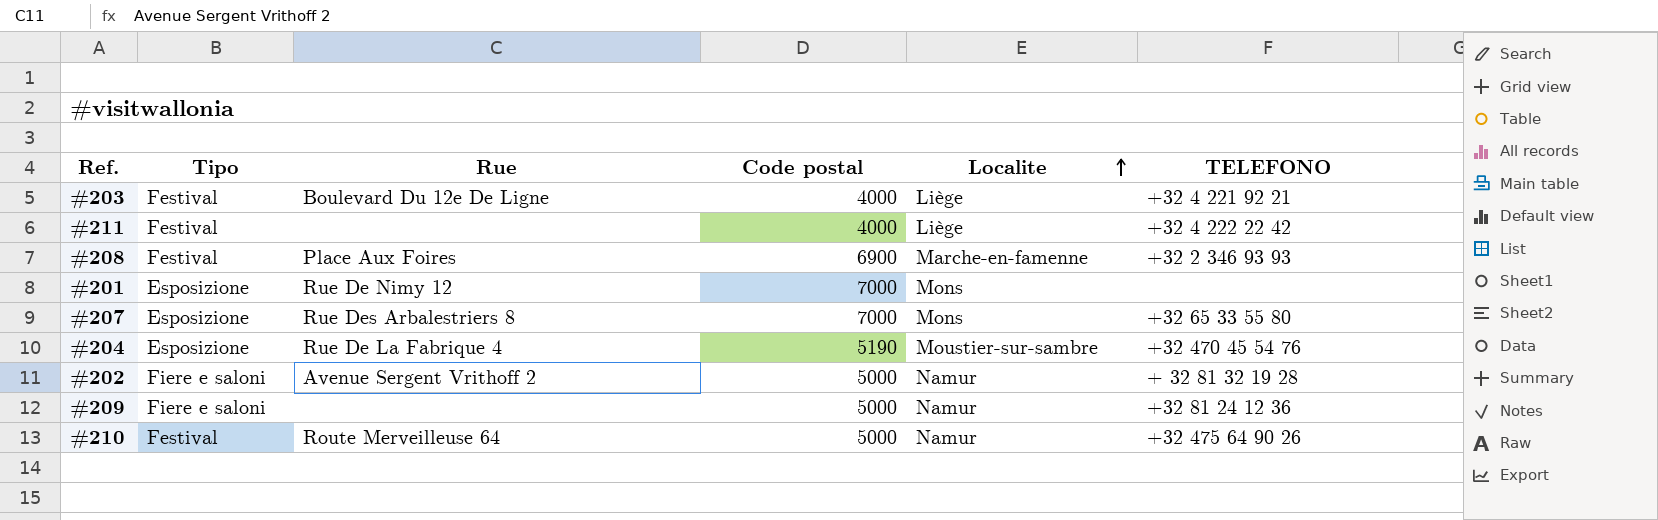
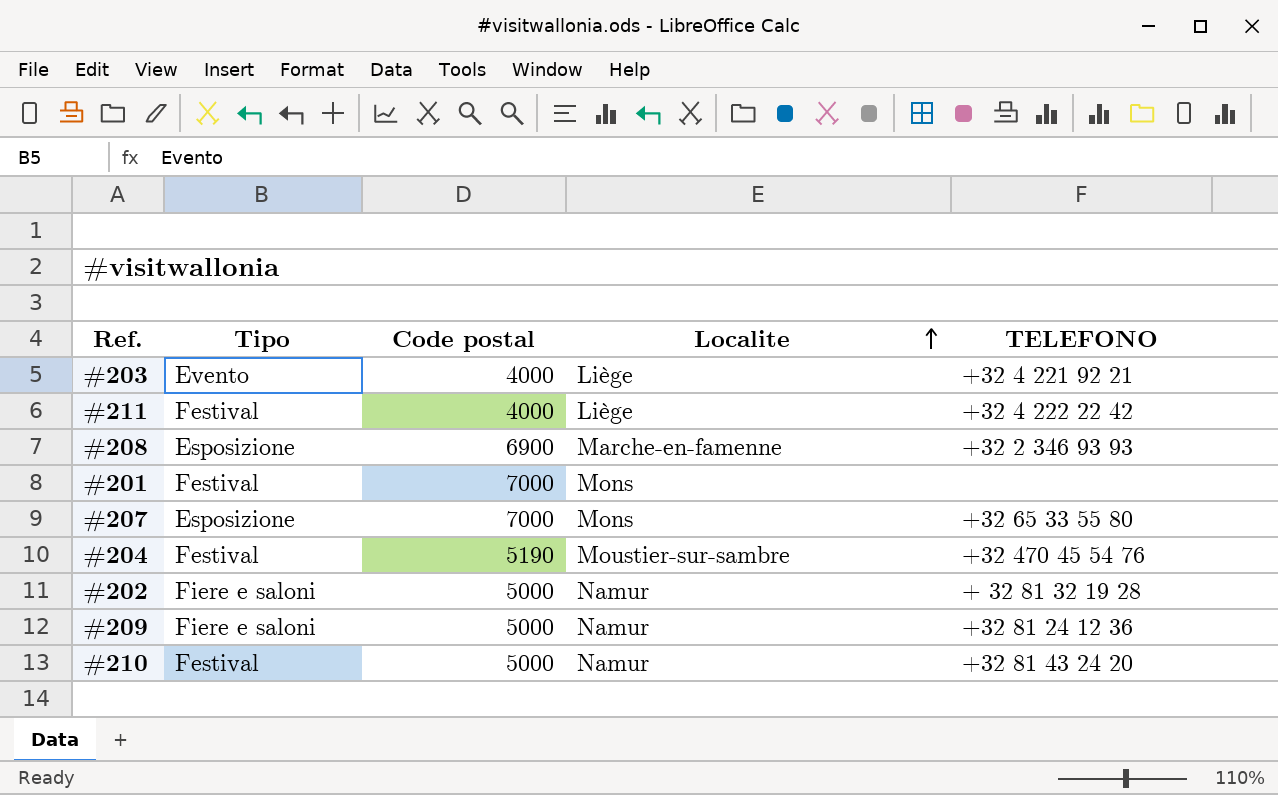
column Rue | position: 3 -> none
#203 | Tipo: Festival -> Evento
#208 | Tipo: Festival -> Esposizione
#201 | Tipo: Esposizione -> Festival
#204 | Tipo: Esposizione -> Festival
#210 | TELEFONO: +32 475 64 90 26 -> +32 81 43 24 20

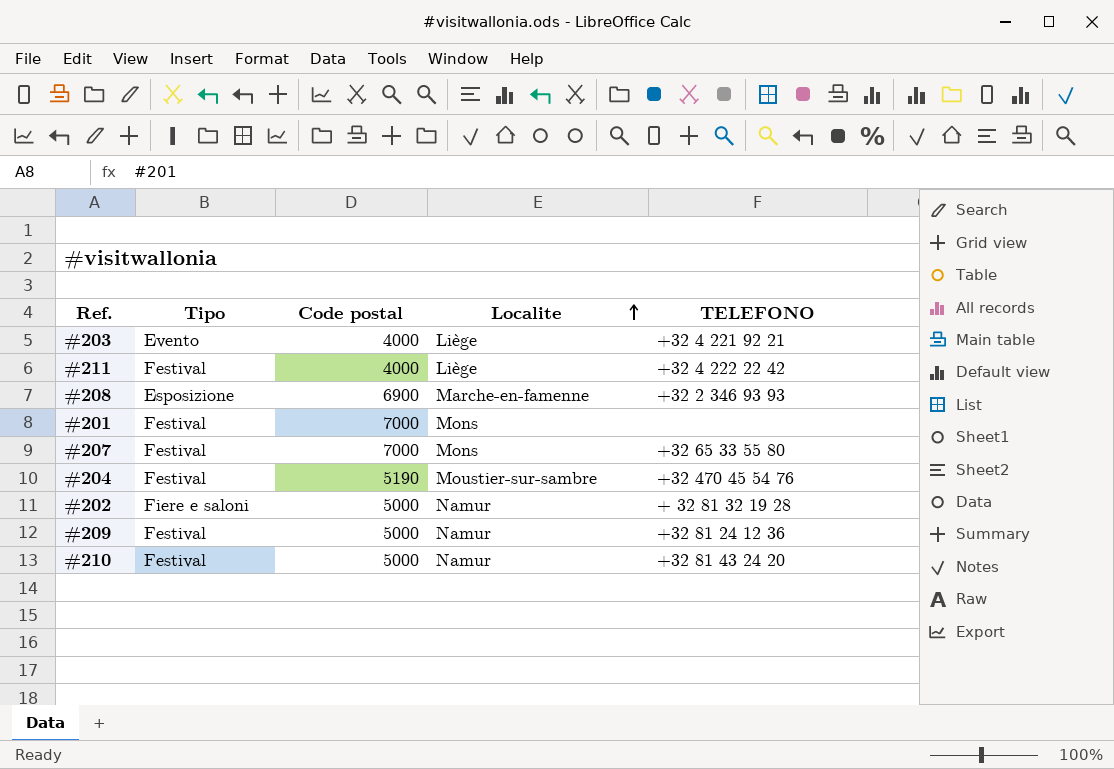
#207 | Tipo: Esposizione -> Festival
#209 | Tipo: Fiere e saloni -> Festival

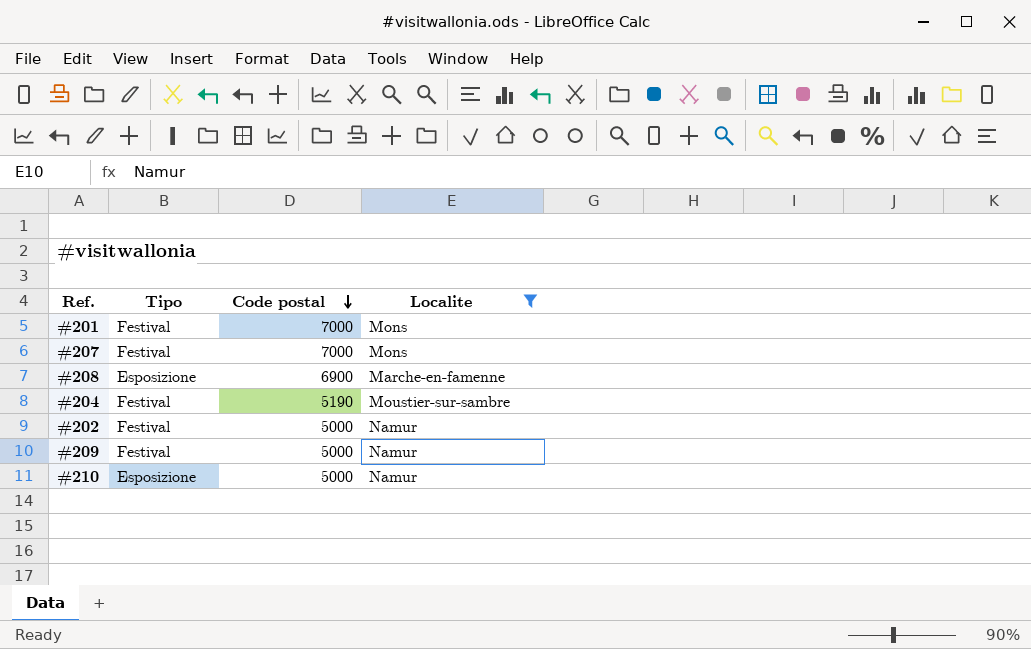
filter: none -> Localite != Liège
row order: Localite ascending -> Code postal descending
column TELEFONO | position: 5 -> none
#202 | Tipo: Fiere e saloni -> Festival
#210 | Tipo: Festival -> Esposizione

